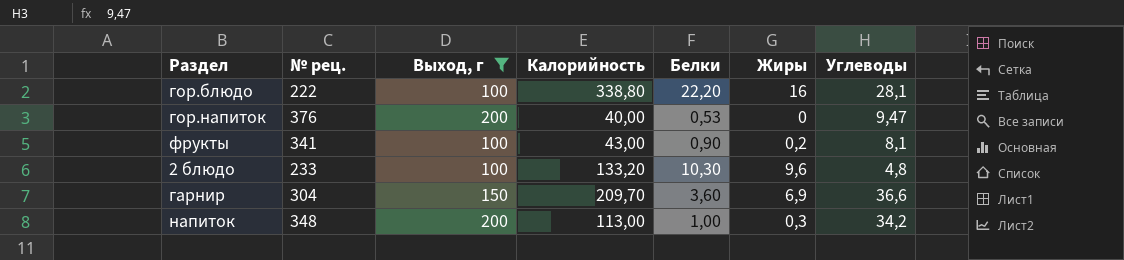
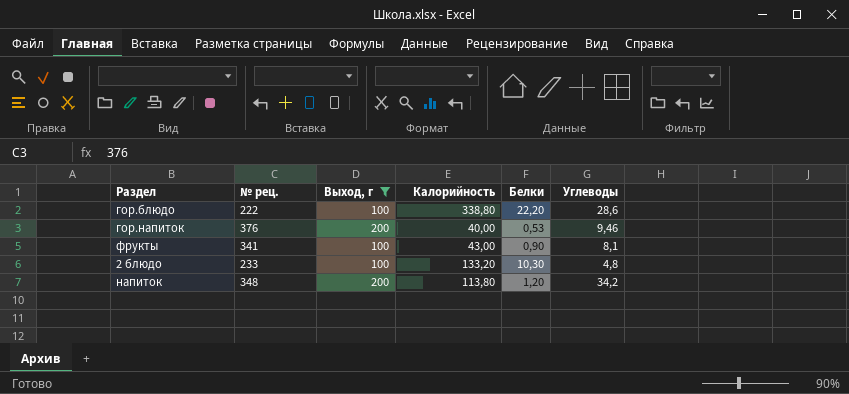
column Жиры | position: 6 -> none
row гарнир: 304 | 150 | 209,70 | 3,60 | 6,9 | 36,6 -> none
гор.блюдо | Углеводы: 28,1 -> 28,6
гор.напиток | Углеводы: 9,47 -> 9,46
напиток | Калорийность: 113,00 -> 113,80
напиток | Белки: 1,00 -> 1,20

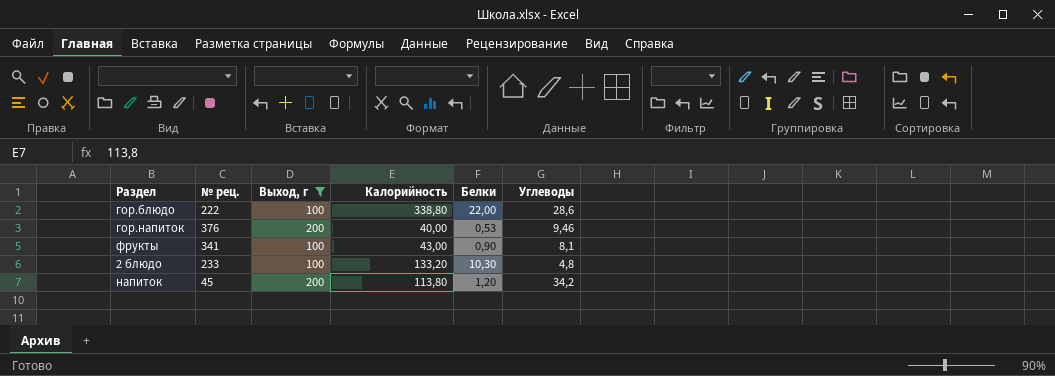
гор.блюдо | Белки: 22,20 -> 22,00
напиток | № рец.: 348 -> 45

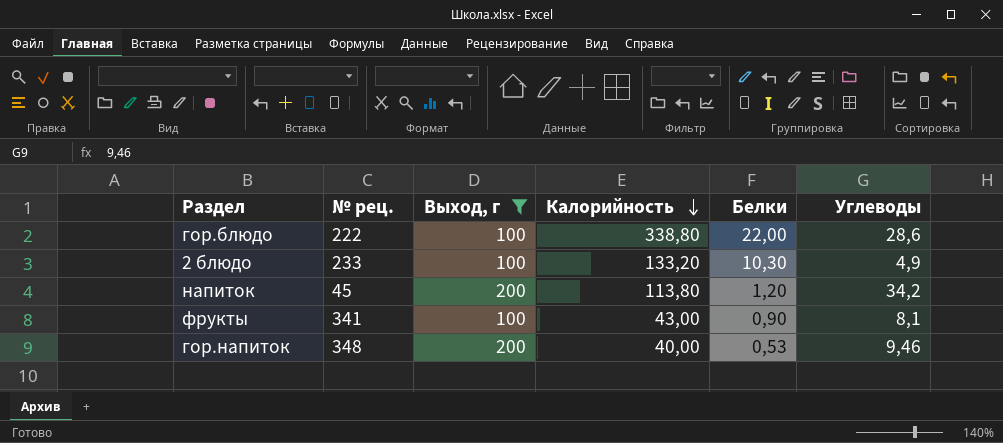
row order: none -> Калорийность descending
2 блюдо | Углеводы: 4,8 -> 4,9
гор.напиток | № рец.: 376 -> 348

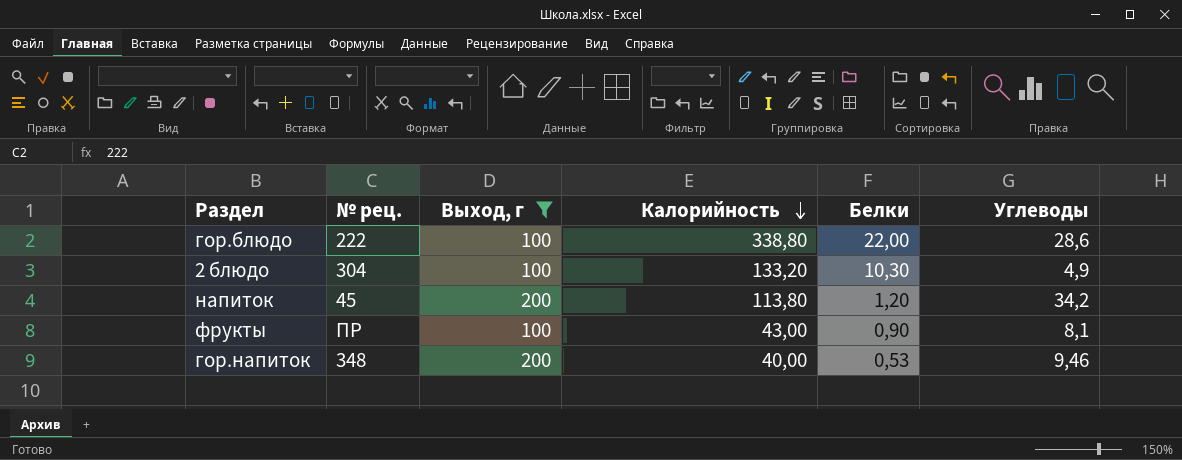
2 блюдо | № рец.: 233 -> 304
фрукты | № рец.: 341 -> ПР

